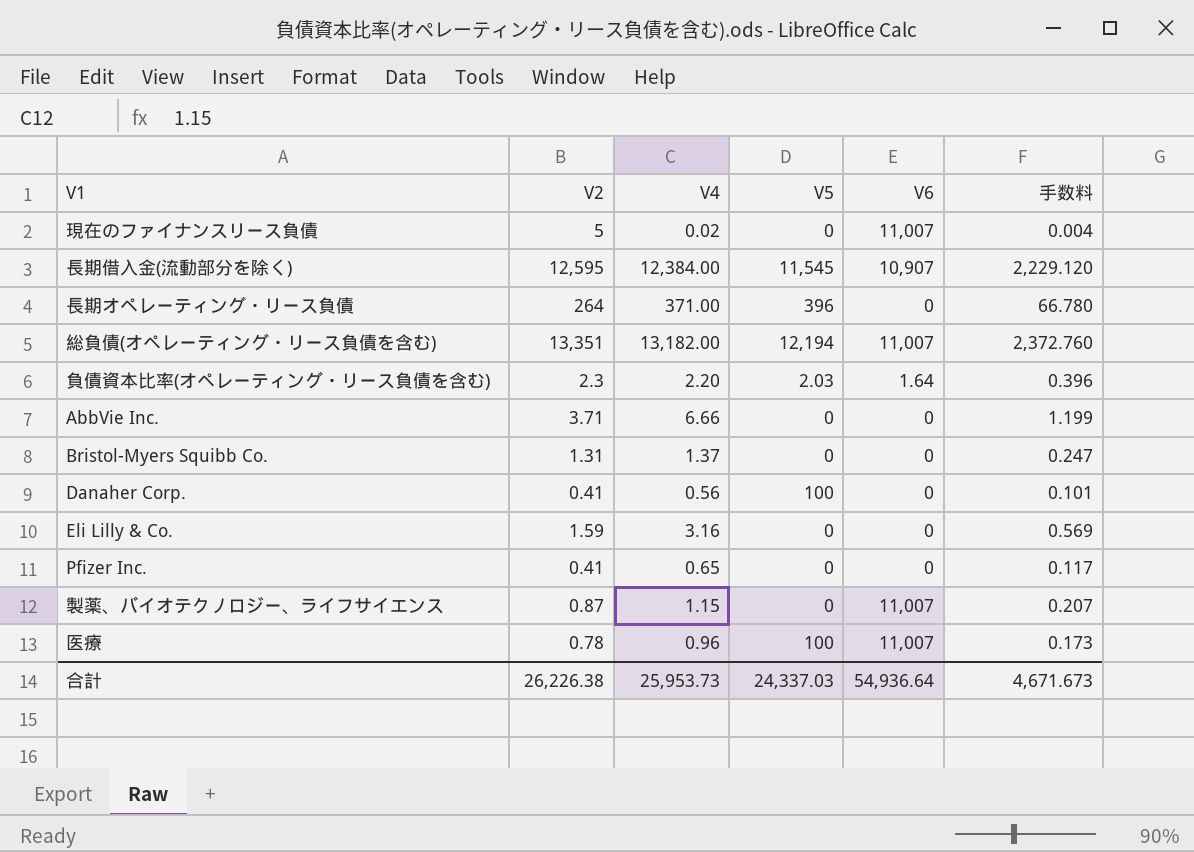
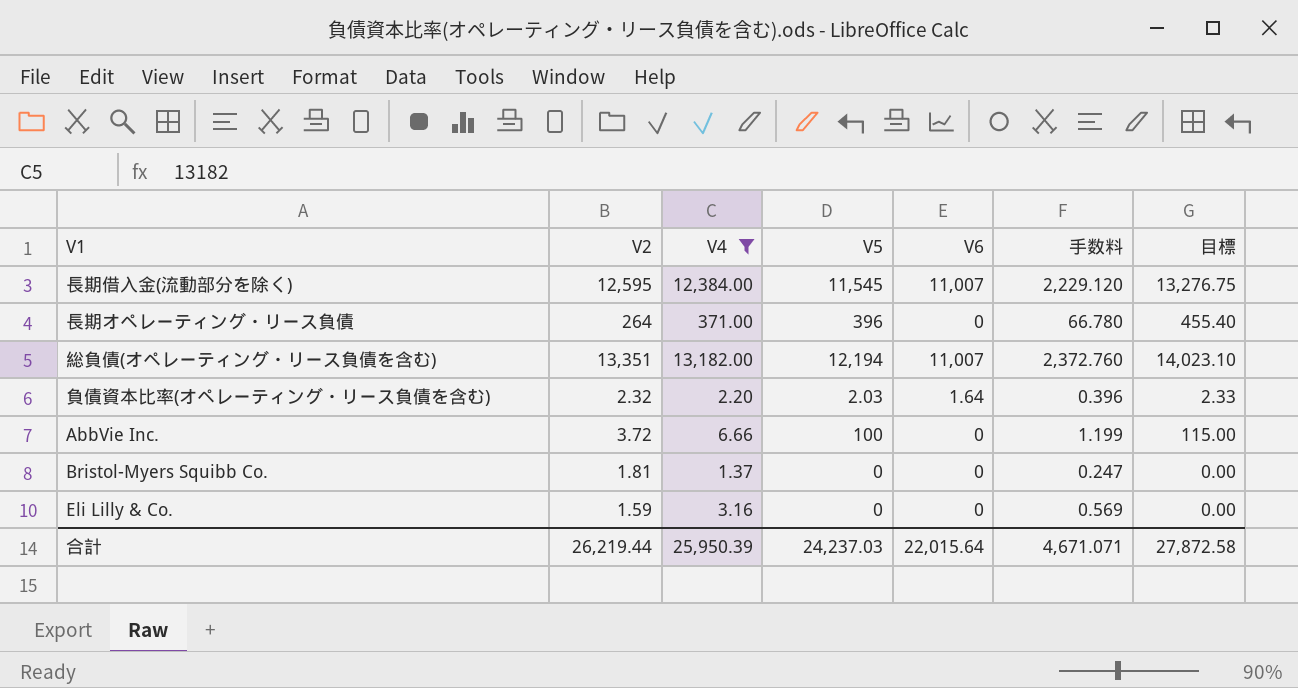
filter: none -> V4 >= 1.37
column 目標 | formula: none -> [V5] * 1.15
長期借入金(流動部分を除く) | V6: 10,907 -> 11,007
負債資本比率(オペレーティング・リース負債を含む) | V2: 2.3 -> 2.32
AbbVie Inc. | V2: 3.71 -> 3.72
AbbVie Inc. | V5: 0 -> 100
Bristol-Myers Squibb Co. | V2: 1.31 -> 1.81
合計 | V2: 26,226.38 -> 26,219.44
合計 | V4: 25,953.73 -> 25,950.39
合計 | V5: 24,337.03 -> 24,237.03
合計 | V6: 54,936.64 -> 22,015.64
合計 | 手数料: 4,671.673 -> 4,671.071

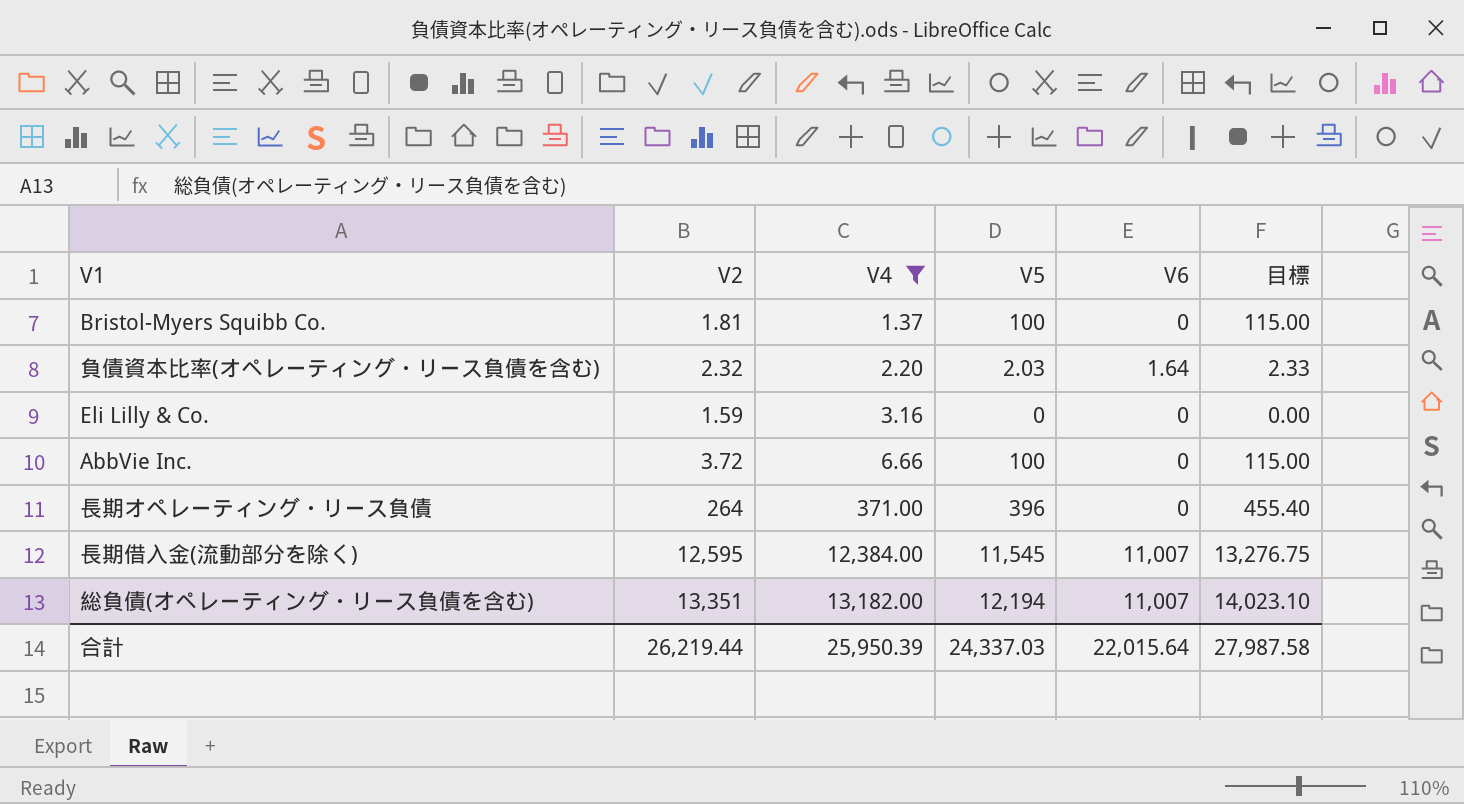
row order: none -> V4 ascending
column 手数料 | formula: [V4] * 0.18 -> none
Bristol-Myers Squibb Co. | V5: 0 -> 100
Bristol-Myers Squibb Co. | 目標: 0.00 -> 115.00
合計 | V5: 24,237.03 -> 24,337.03
合計 | 目標: 27,872.58 -> 27,987.58

